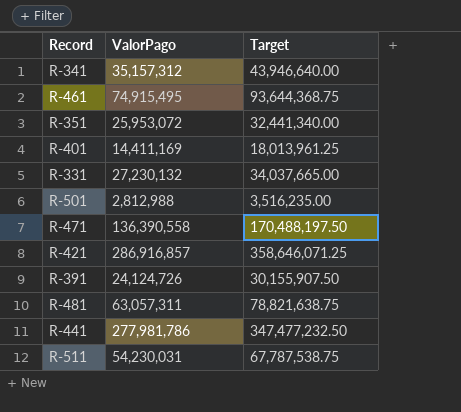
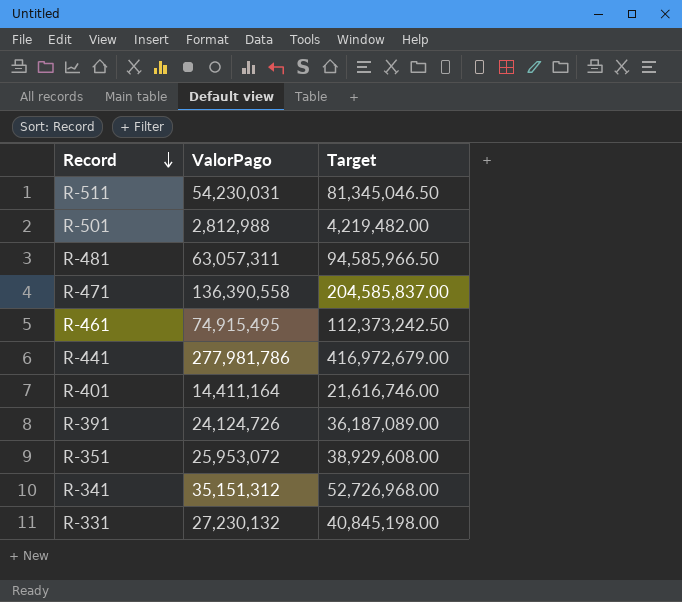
row order: none -> Record descending
column Target | formula: [ValorPago] * 1.25 -> [ValorPago] * 1.5
row R-421: 286,916,857 | 358,646,071.25 -> none
R-401 | ValorPago: 14,411,169 -> 14,411,164
R-341 | ValorPago: 35,157,312 -> 35,151,312

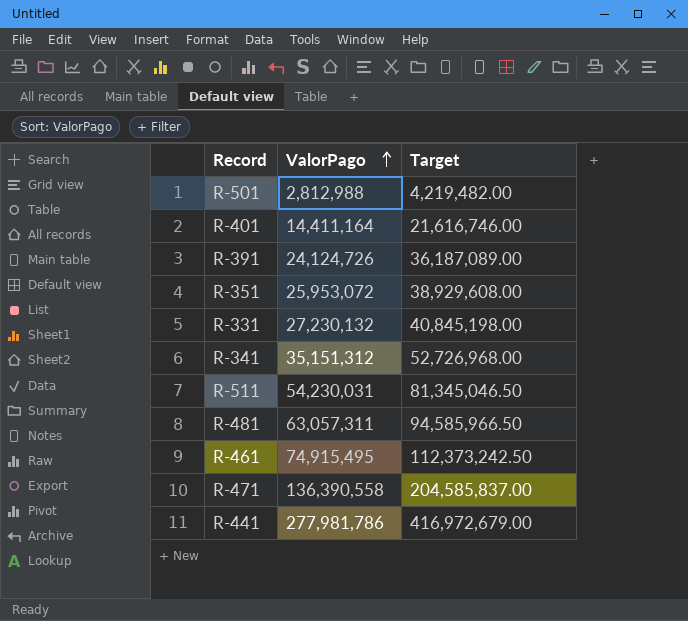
row order: Record descending -> ValorPago ascending

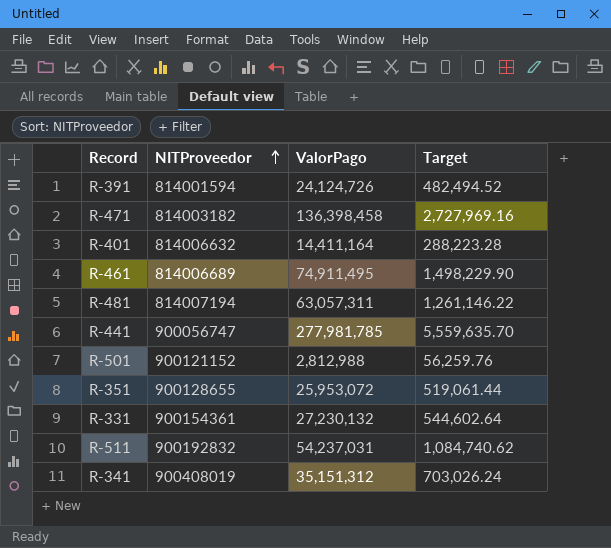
row order: ValorPago ascending -> NITProveedor ascending
column NITProveedor | position: none -> 2
column Target | formula: [ValorPago] * 1.5 -> [ValorPago] * 0.02
R-471 | ValorPago: 136,390,558 -> 136,398,458
R-461 | ValorPago: 74,915,495 -> 74,911,495
R-441 | ValorPago: 277,981,786 -> 277,981,785
R-511 | ValorPago: 54,230,031 -> 54,237,031

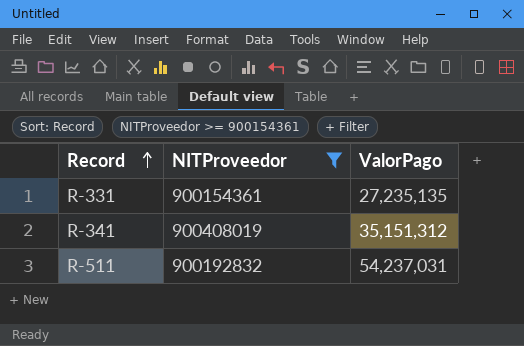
filter: none -> NITProveedor >= 900154361
row order: NITProveedor ascending -> Record ascending
column Target | formula: [ValorPago] * 0.02 -> none
R-331 | ValorPago: 27,230,132 -> 27,235,135

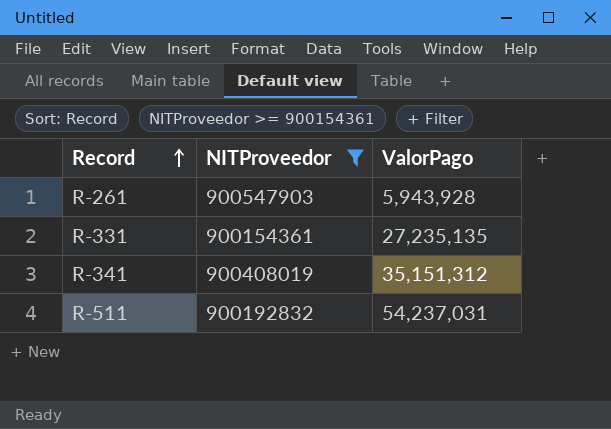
row R-261: none -> 900547903 | 5,943,928

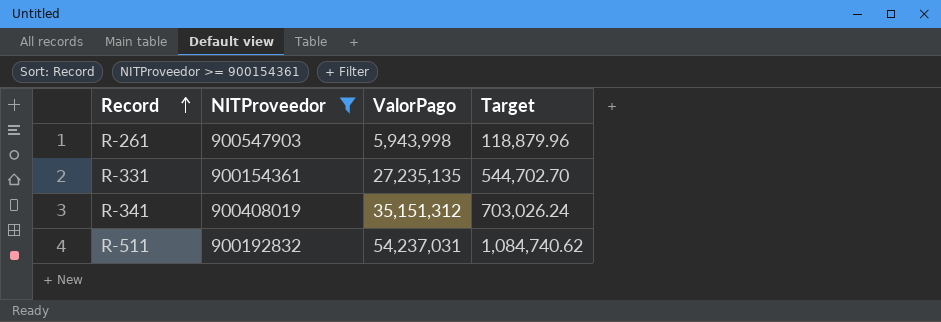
column Target | formula: none -> [ValorPago] * 0.02
R-261 | ValorPago: 5,943,928 -> 5,943,998

